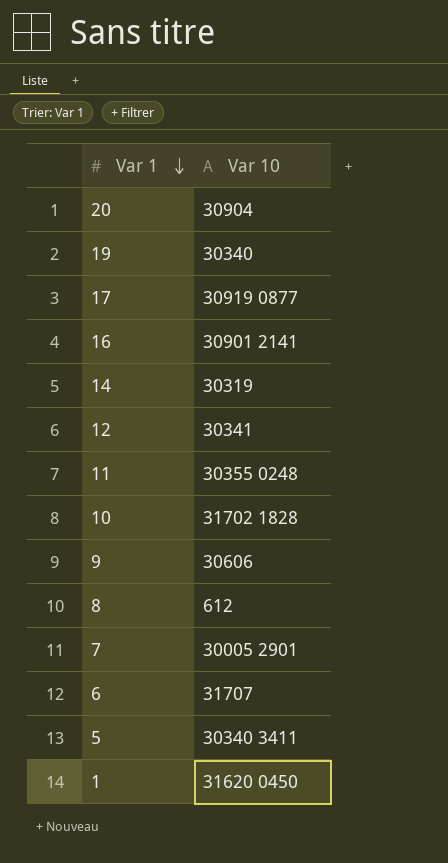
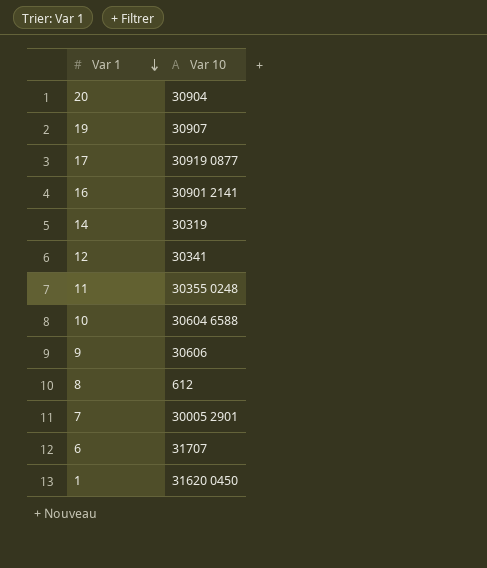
row 5: 30340 3411 -> none
19 | Var 10: 30340 -> 30907
10 | Var 10: 31702 1828 -> 30604 6588

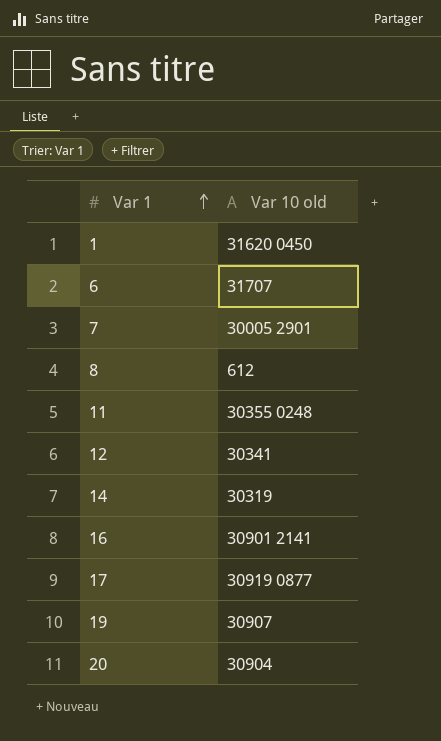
row order: Var 1 descending -> Var 1 ascending
column name: Var 10 -> Var 10 old
row 10: 30604 6588 -> none
row 9: 30606 -> none

